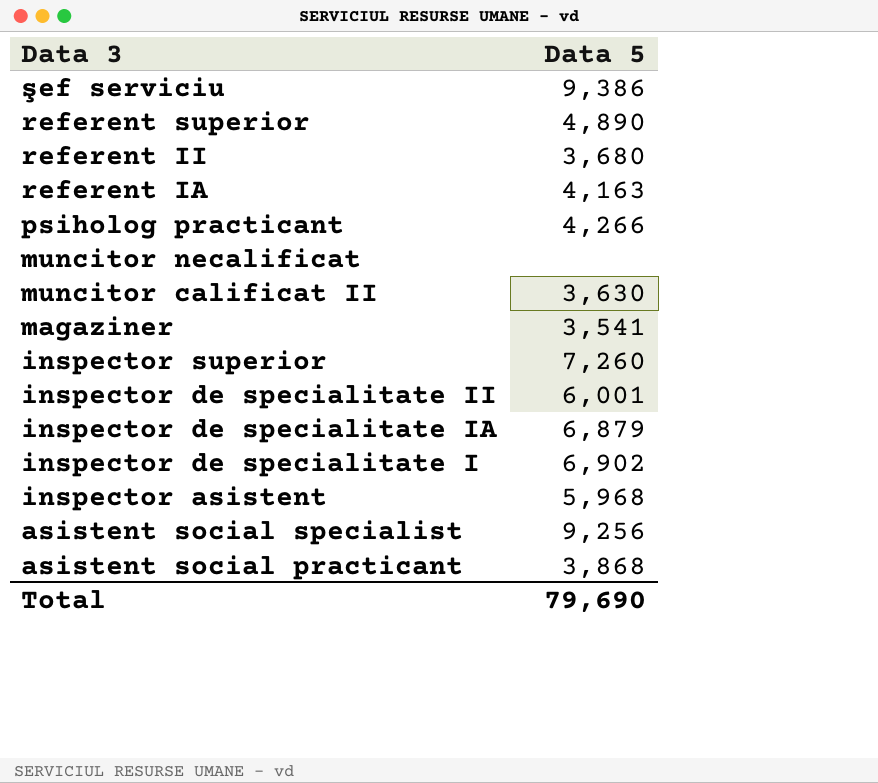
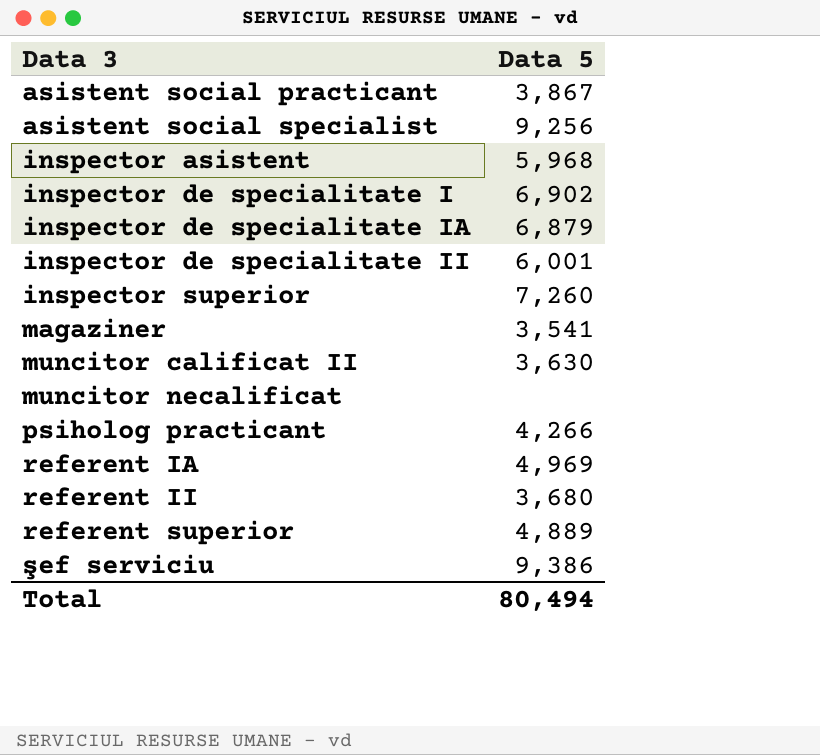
row order: Data 3 descending -> Data 3 ascending
asistent social practicant | Data 5: 3,868 -> 3,867
referent IA | Data 5: 4,163 -> 4,969
referent superior | Data 5: 4,890 -> 4,889
Total | Data 5: 79,690 -> 80,494

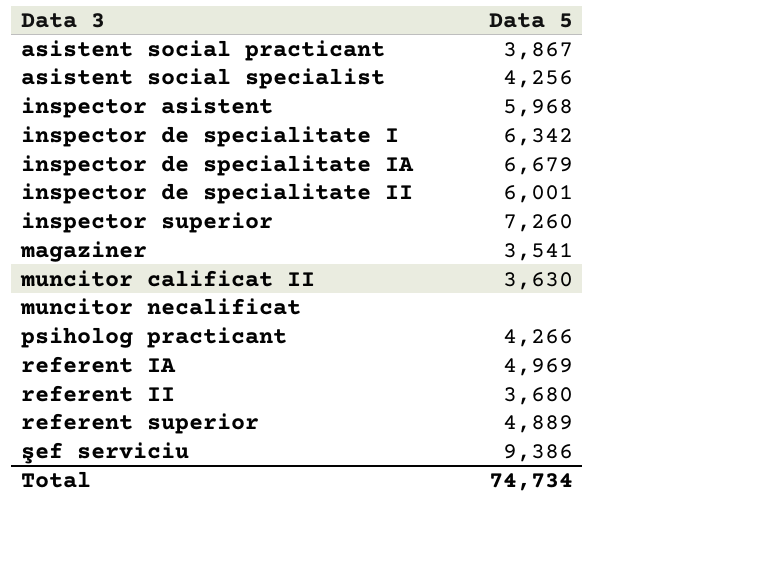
asistent social specialist | Data 5: 9,256 -> 4,256
inspector de specialitate I | Data 5: 6,902 -> 6,342
inspector de specialitate IA | Data 5: 6,879 -> 6,679
Total | Data 5: 80,494 -> 74,734

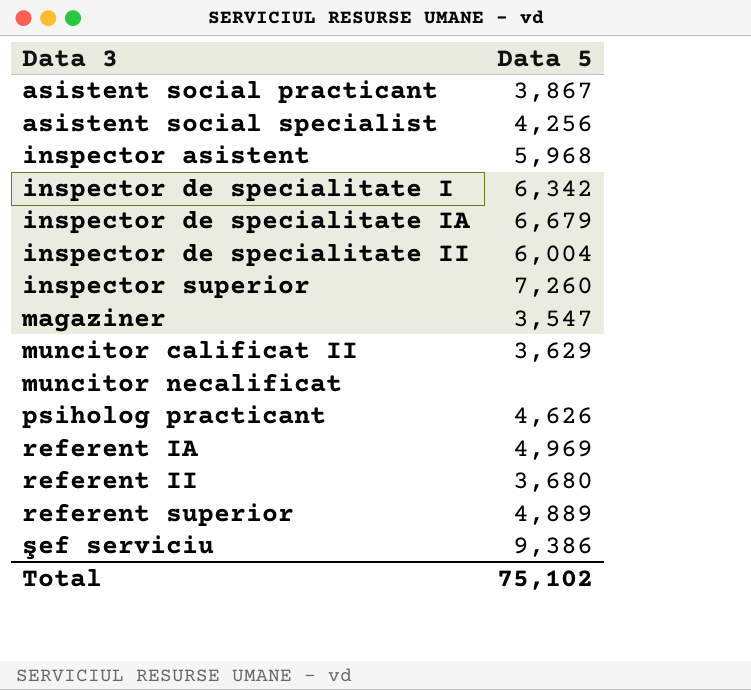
inspector de specialitate II | Data 5: 6,001 -> 6,004
magaziner | Data 5: 3,541 -> 3,547
muncitor calificat II | Data 5: 3,630 -> 3,629
psiholog practicant | Data 5: 4,266 -> 4,626
Total | Data 5: 74,734 -> 75,102

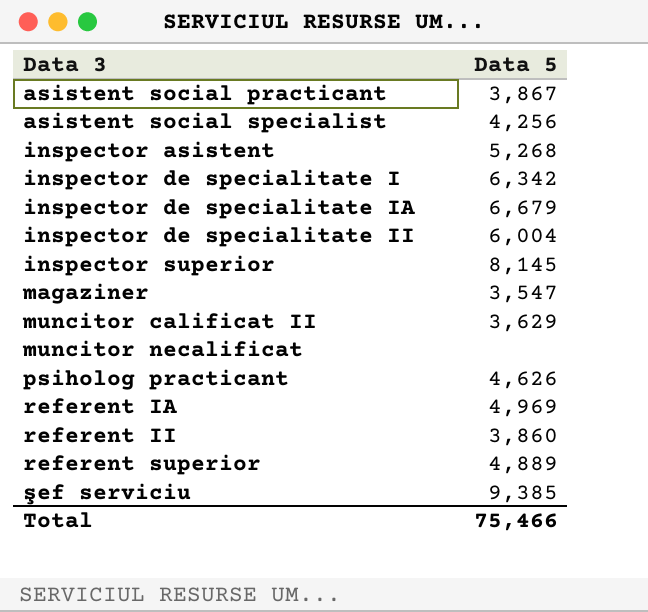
inspector asistent | Data 5: 5,968 -> 5,268
inspector superior | Data 5: 7,260 -> 8,145
referent II | Data 5: 3,680 -> 3,860
şef serviciu | Data 5: 9,386 -> 9,385
Total | Data 5: 75,102 -> 75,466

